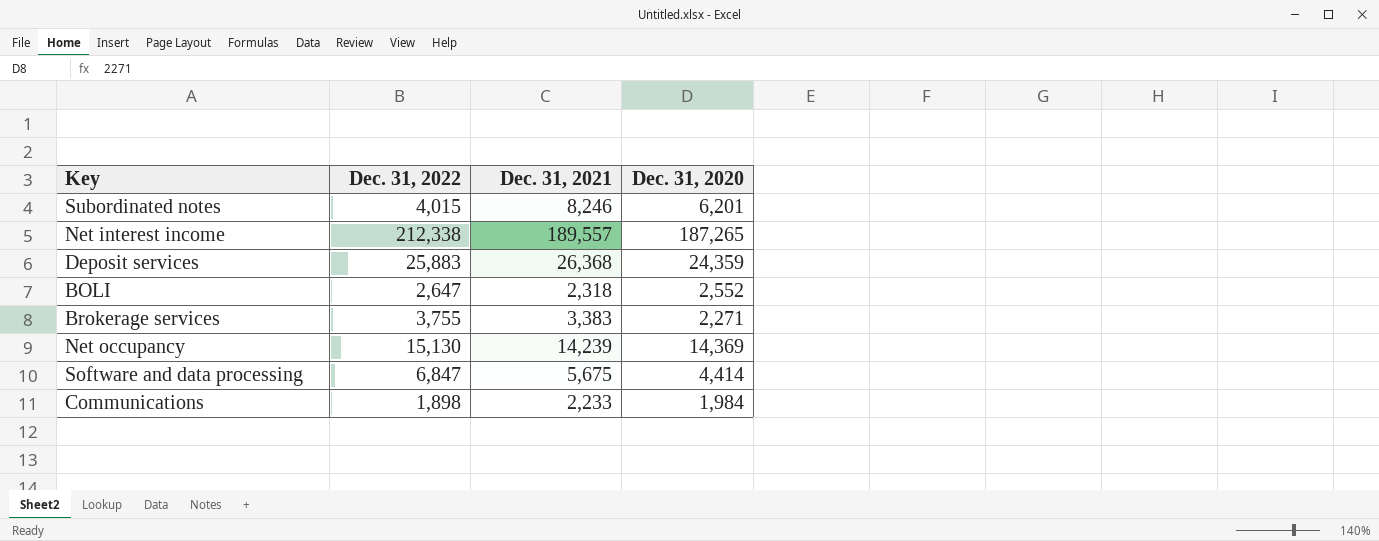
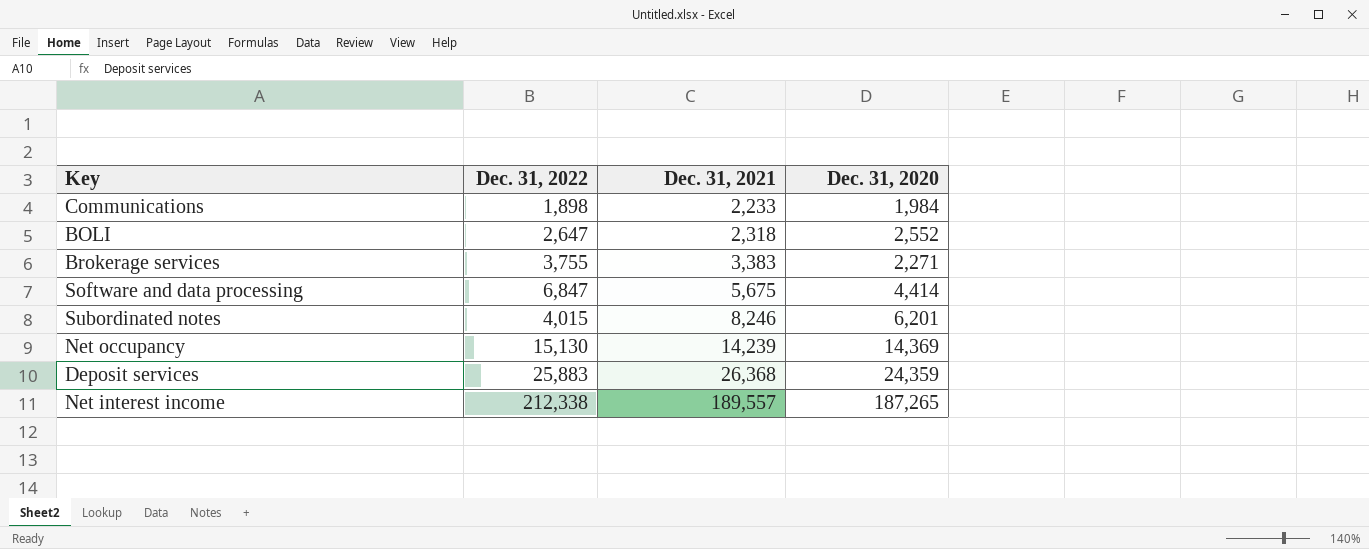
row order: none -> Dec. 31, 2021 ascending

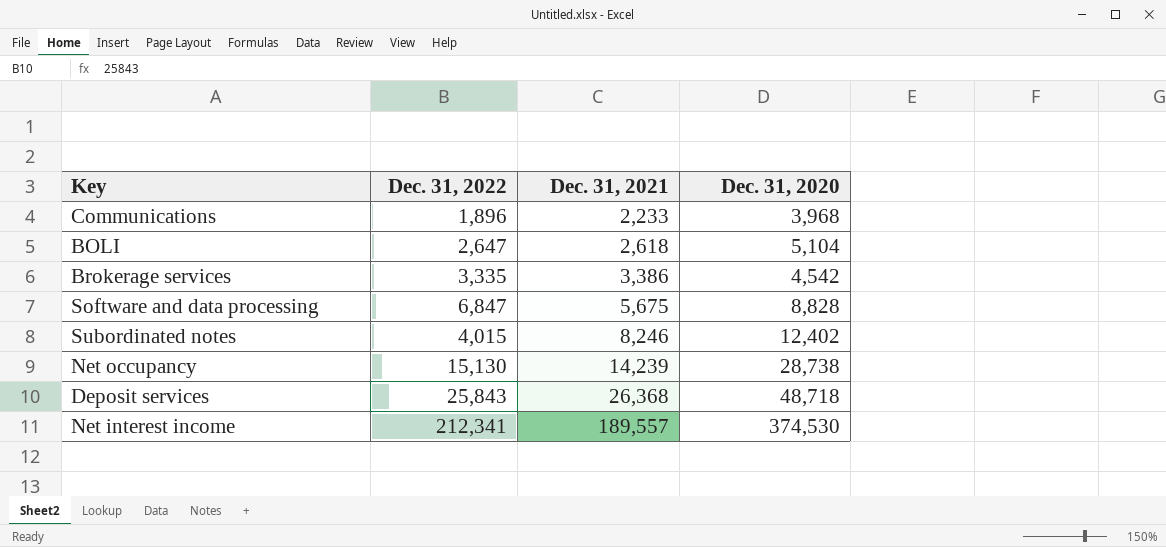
Communications | Dec. 31, 2022: 1,898 -> 1,896
Communications | Dec. 31, 2020: 1,984 -> 3,968
BOLI | Dec. 31, 2021: 2,318 -> 2,618
BOLI | Dec. 31, 2020: 2,552 -> 5,104
Brokerage services | Dec. 31, 2022: 3,755 -> 3,335
Brokerage services | Dec. 31, 2021: 3,383 -> 3,386
Brokerage services | Dec. 31, 2020: 2,271 -> 4,542
Software and data processing | Dec. 31, 2020: 4,414 -> 8,828
Subordinated notes | Dec. 31, 2020: 6,201 -> 12,402
Net occupancy | Dec. 31, 2020: 14,369 -> 28,738
Deposit services | Dec. 31, 2022: 25,883 -> 25,843
Deposit services | Dec. 31, 2020: 24,359 -> 48,718
Net interest income | Dec. 31, 2022: 212,338 -> 212,341
Net interest income | Dec. 31, 2020: 187,265 -> 374,530

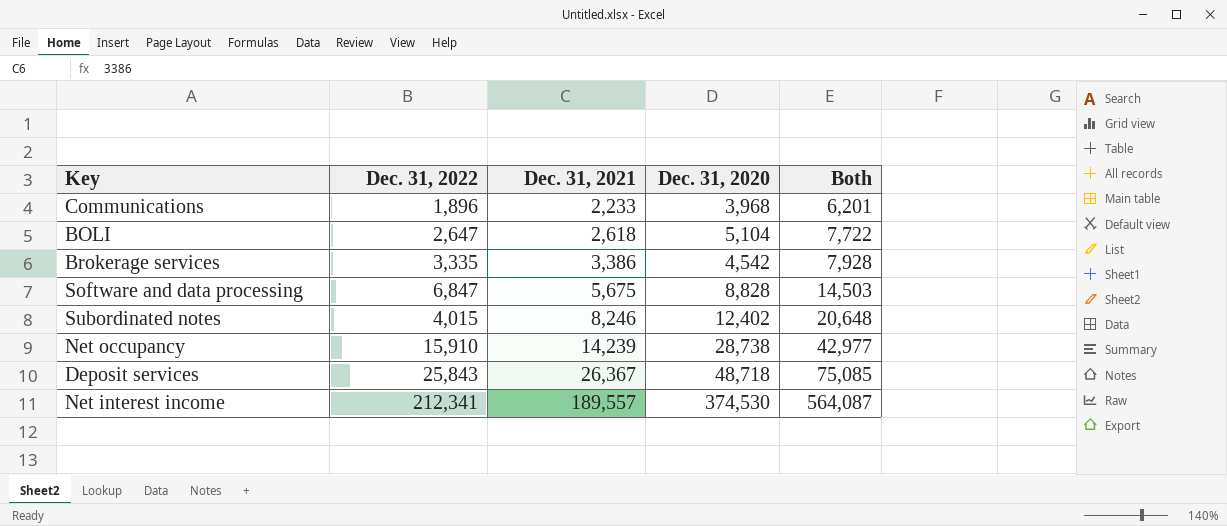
column Both | formula: none -> [Dec. 31, 2021] + [Dec. 31, 2020]
Net occupancy | Dec. 31, 2022: 15,130 -> 15,910
Deposit services | Dec. 31, 2021: 26,368 -> 26,367

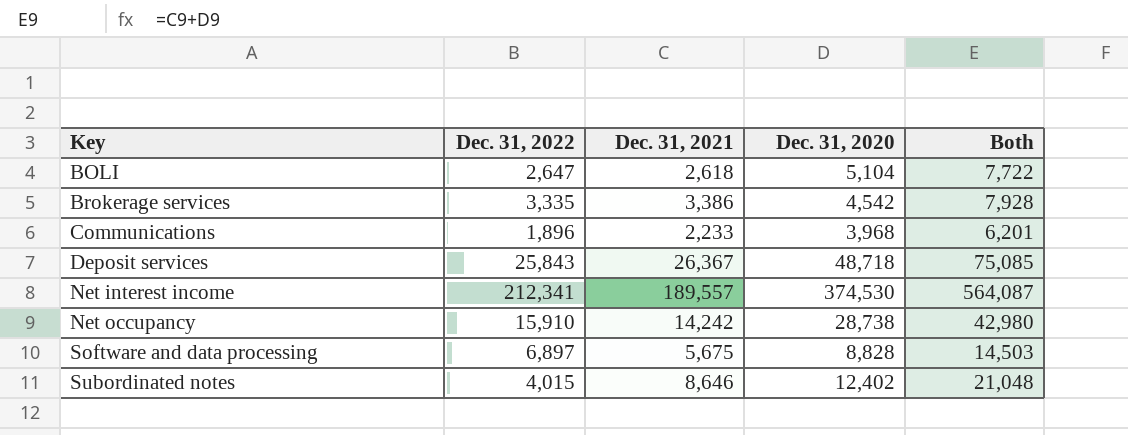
row order: Dec. 31, 2021 ascending -> Key ascending
Net occupancy | Dec. 31, 2021: 14,239 -> 14,242
Net occupancy | Both: 42,977 -> 42,980
Software and data processing | Dec. 31, 2022: 6,847 -> 6,897
Subordinated notes | Dec. 31, 2021: 8,246 -> 8,646
Subordinated notes | Both: 20,648 -> 21,048

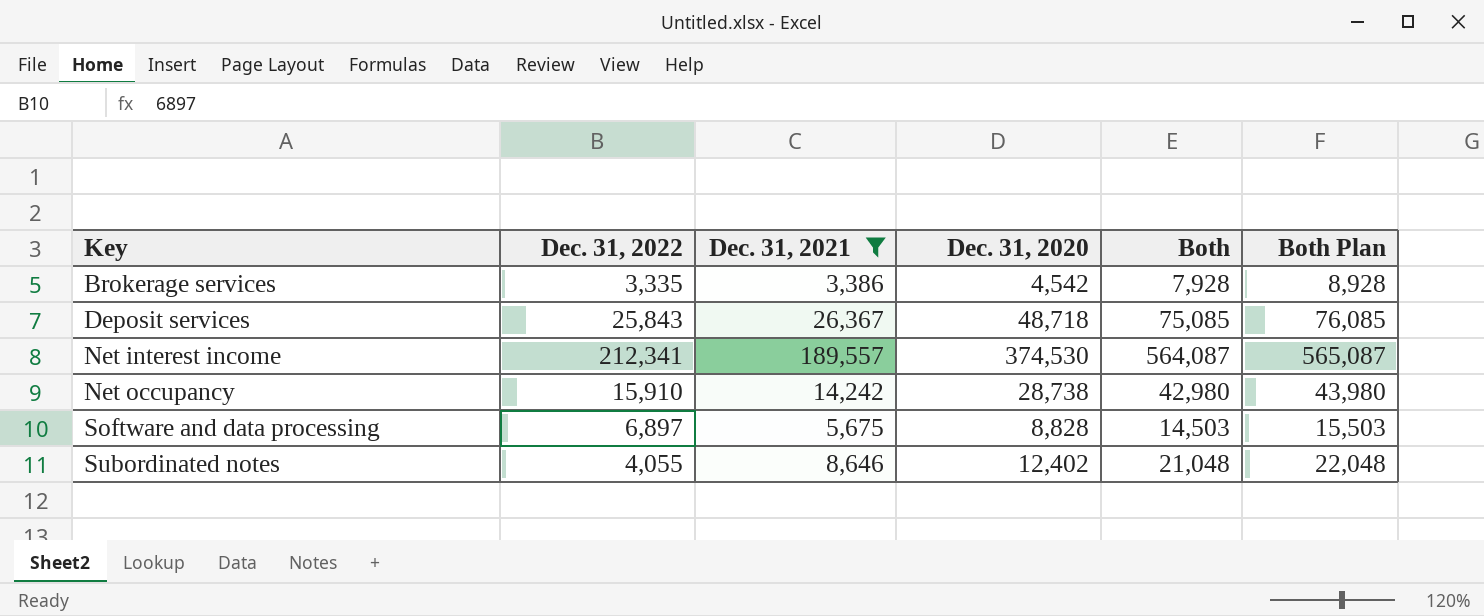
filter: none -> Dec. 31, 2021 >= 3,386
column Both Plan | formula: none -> [Both] + 1000
Subordinated notes | Dec. 31, 2022: 4,015 -> 4,055

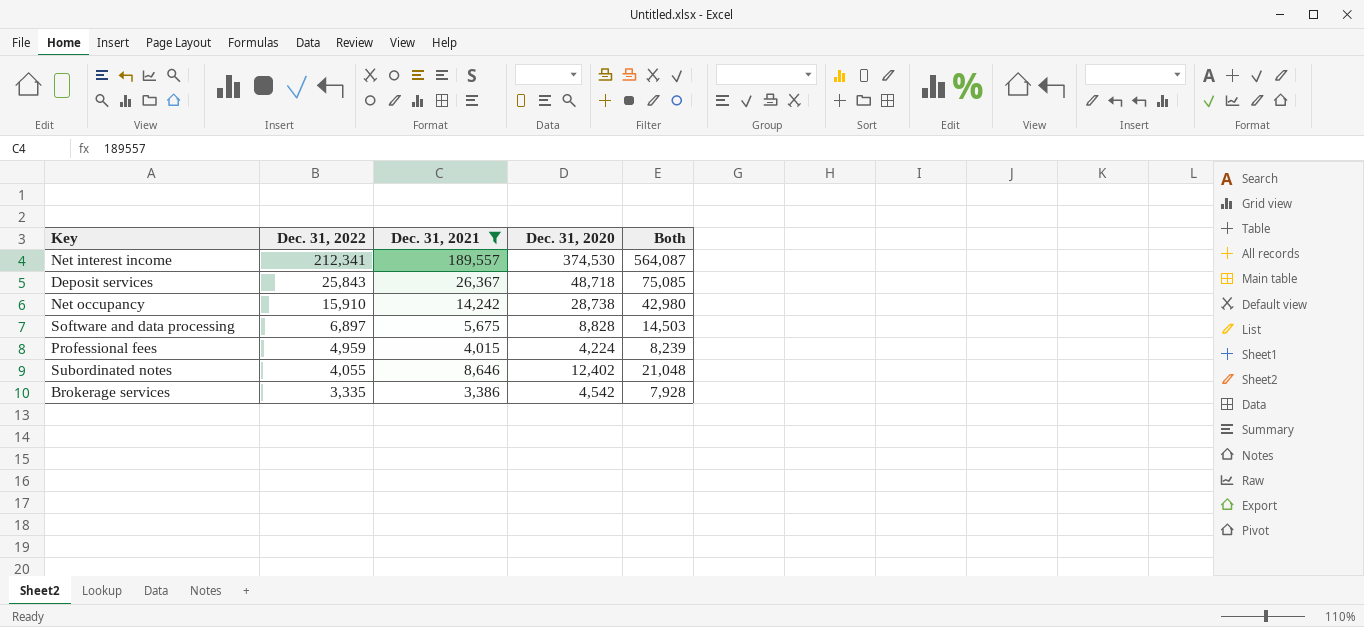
row order: Key ascending -> Dec. 31, 2022 descending
column Both Plan | formula: [Both] + 1000 -> none
row Professional fees: none -> 4,959 | 4,015 | 4,224 | 8,239

